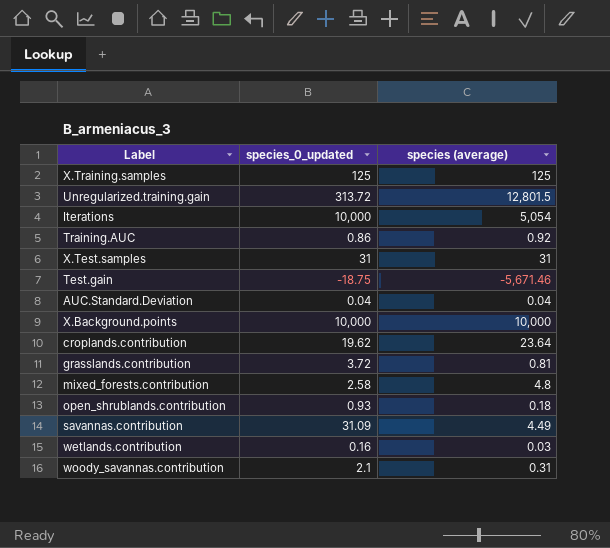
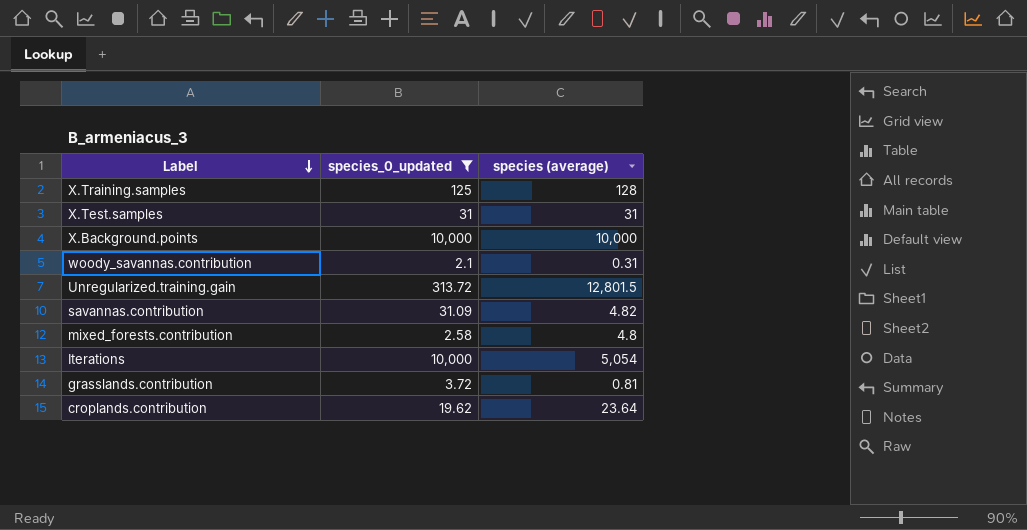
filter: none -> species_0_updated >= 2.1
row order: none -> Label descending
X.Training.samples | species (average): 125 -> 128
savannas.contribution | species (average): 4.49 -> 4.82

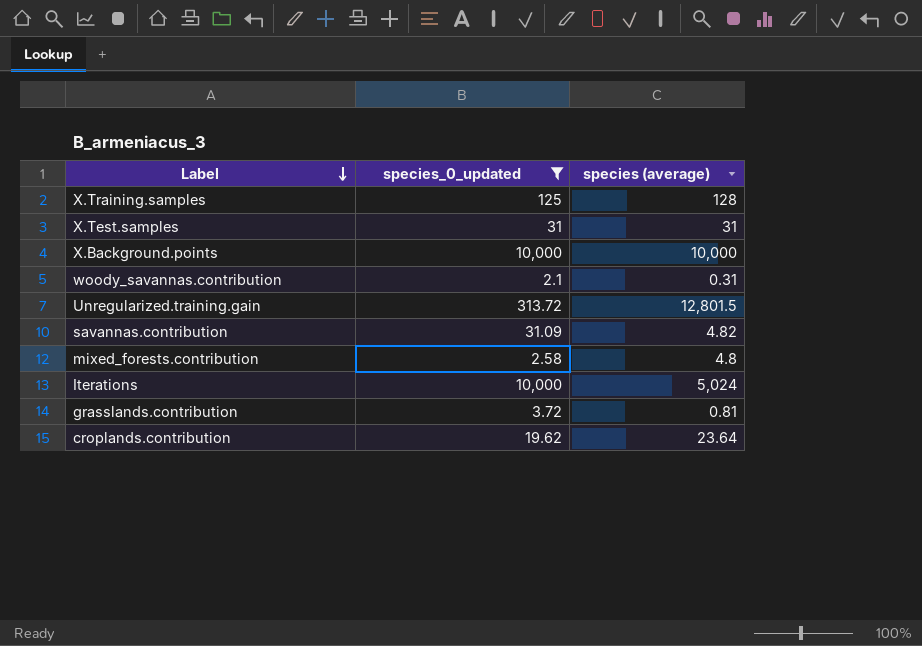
Iterations | species (average): 5,054 -> 5,024

